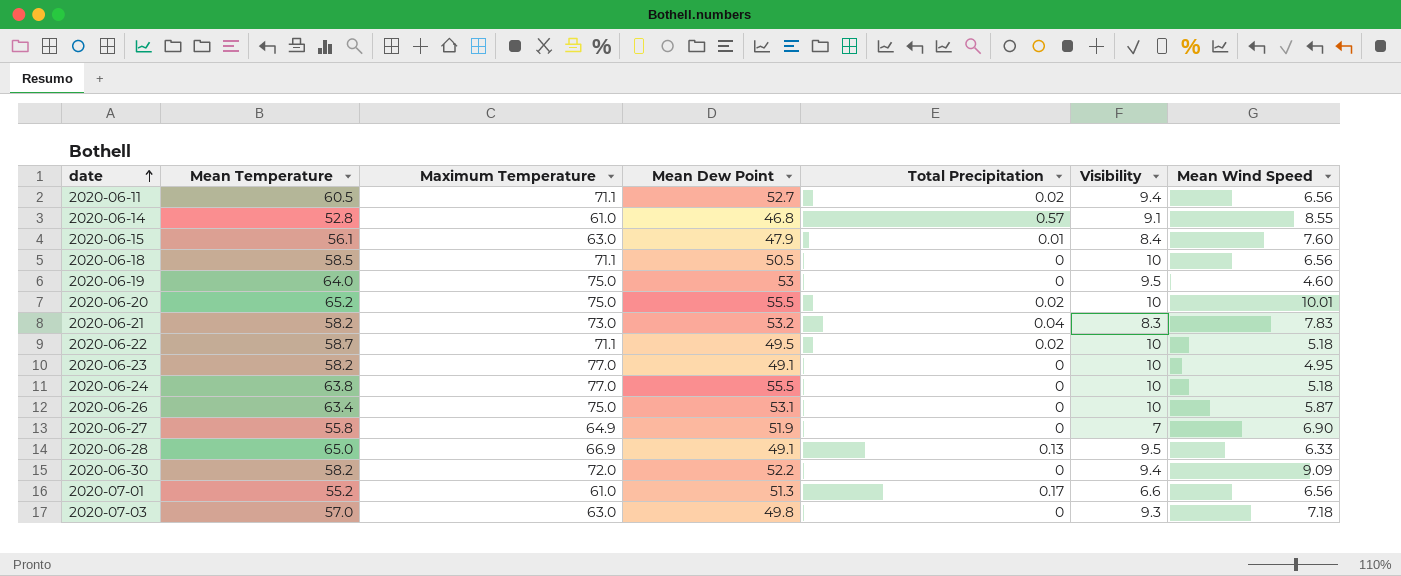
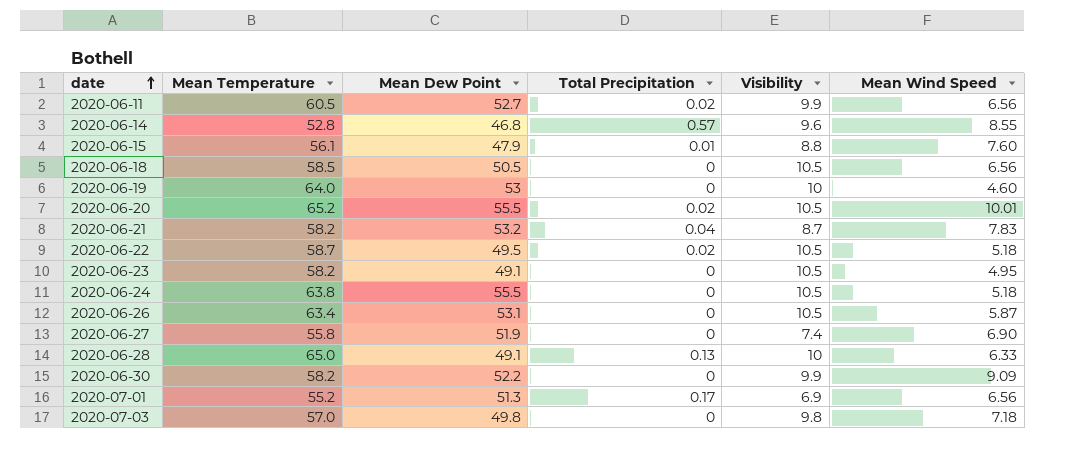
column Maximum Temperature | position: 3 -> none
2020-06-11 | Visibility: 9.4 -> 9.9
2020-06-14 | Visibility: 9.1 -> 9.6
2020-06-15 | Visibility: 8.4 -> 8.8
2020-06-18 | Visibility: 10 -> 10.5
2020-06-19 | Visibility: 9.5 -> 10
2020-06-20 | Visibility: 10 -> 10.5
2020-06-21 | Visibility: 8.3 -> 8.7
2020-06-22 | Visibility: 10 -> 10.5
2020-06-23 | Visibility: 10 -> 10.5
2020-06-24 | Visibility: 10 -> 10.5
2020-06-26 | Visibility: 10 -> 10.5
2020-06-27 | Visibility: 7 -> 7.4
2020-06-28 | Visibility: 9.5 -> 10
2020-06-30 | Visibility: 9.4 -> 9.9
2020-07-01 | Visibility: 6.6 -> 6.9
2020-07-03 | Visibility: 9.3 -> 9.8

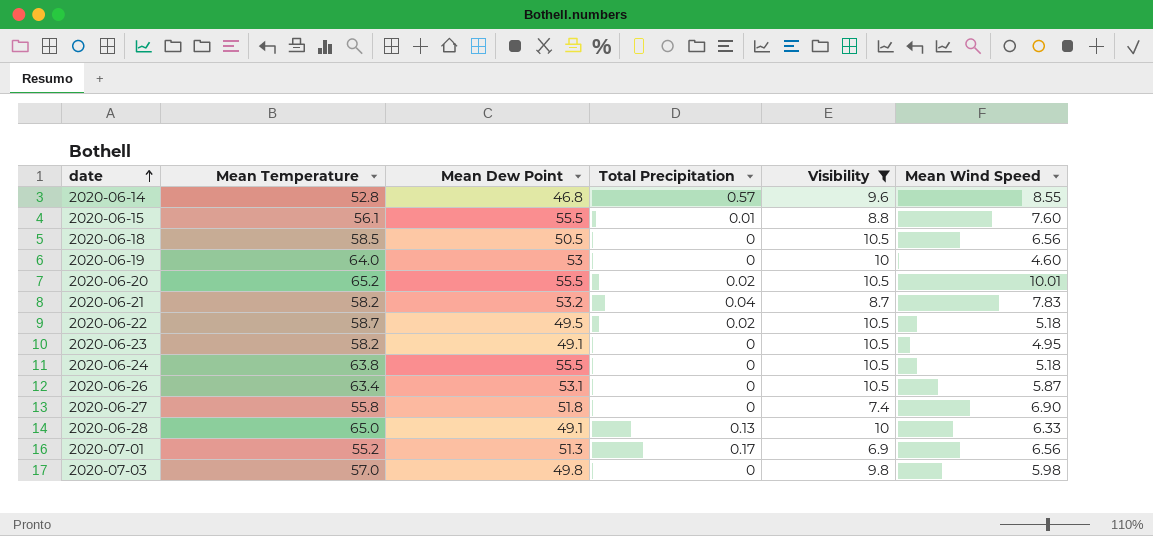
filter: none -> Visibility != 9.9
2020-06-15 | Mean Dew Point: 47.9 -> 55.5
2020-06-27 | Mean Dew Point: 51.9 -> 51.8
2020-07-03 | Mean Wind Speed: 7.18 -> 5.98

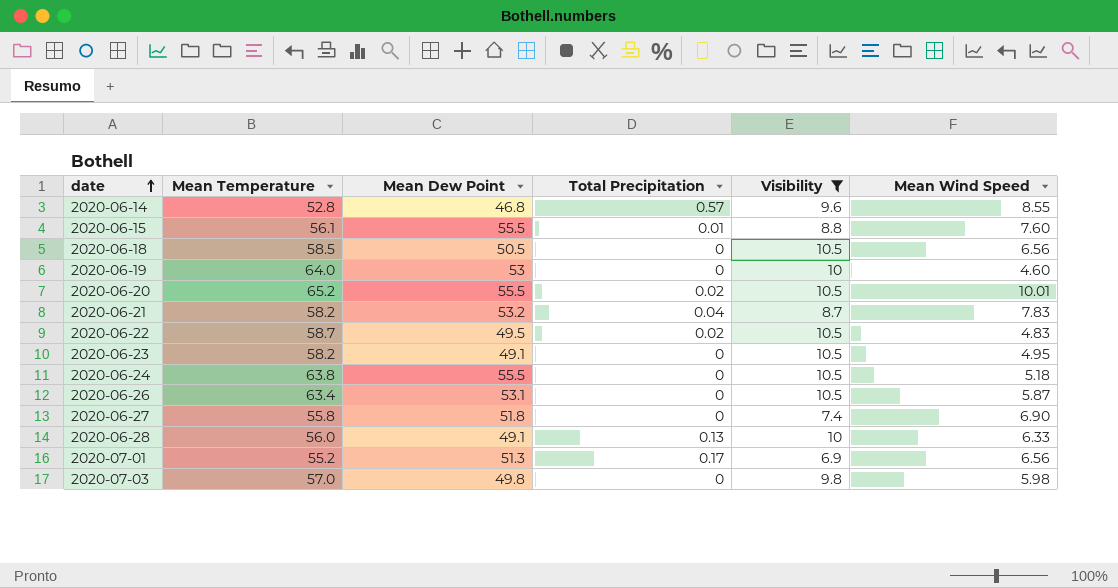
2020-06-22 | Mean Wind Speed: 5.18 -> 4.83
2020-06-28 | Mean Temperature: 65.0 -> 56.0

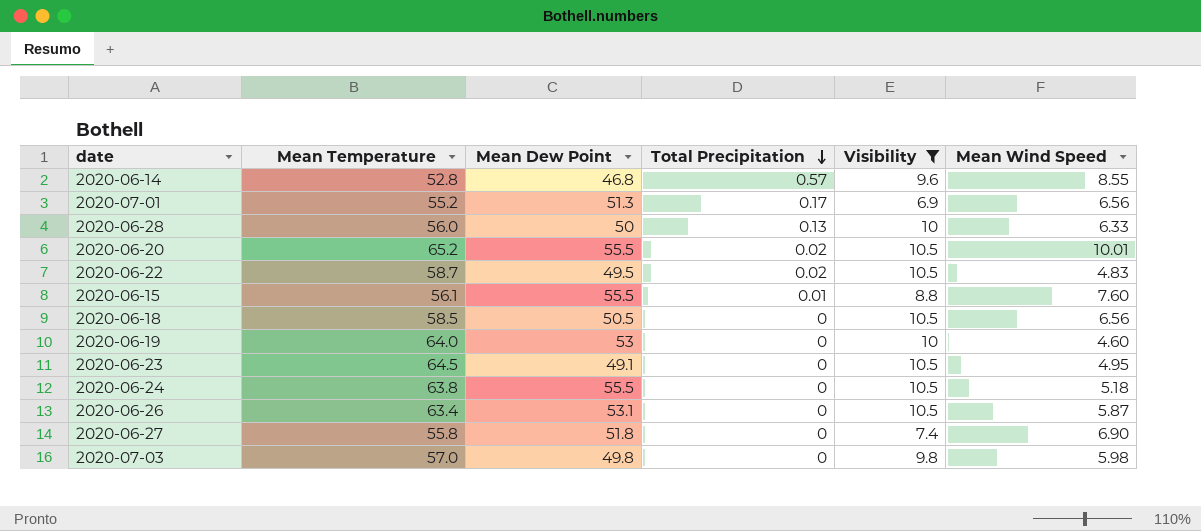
row order: date ascending -> Total Precipitation descending
row 2020-06-21: 58.2 | 53.2 | 0.04 | 8.7 | 7.83 -> none
2020-06-28 | Mean Dew Point: 49.1 -> 50
2020-06-23 | Mean Temperature: 58.2 -> 64.5

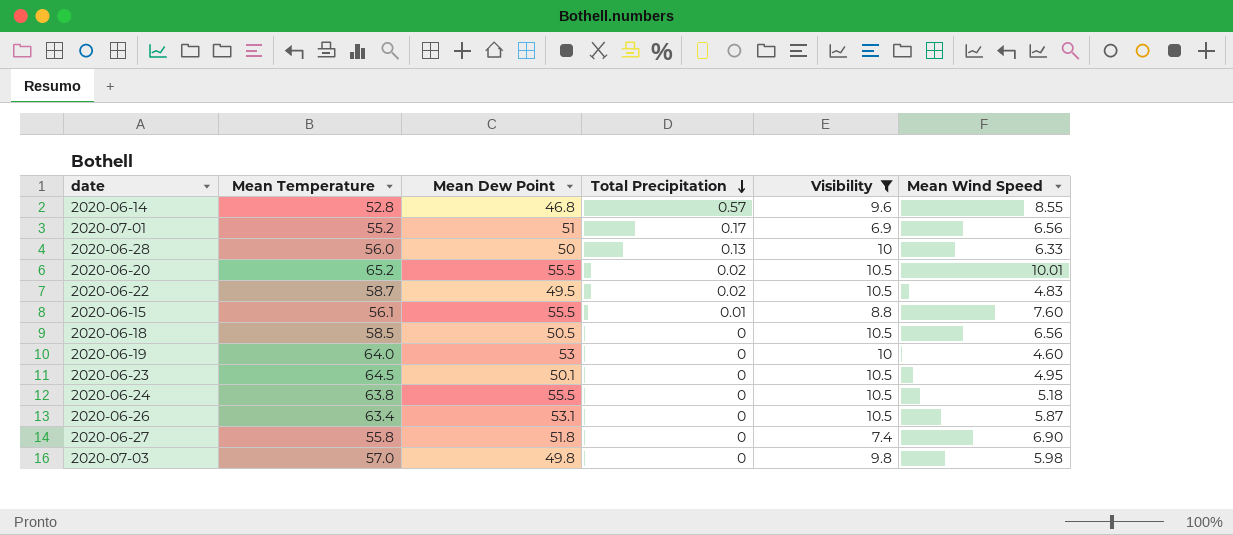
2020-07-01 | Mean Dew Point: 51.3 -> 51
2020-06-23 | Mean Dew Point: 49.1 -> 50.1

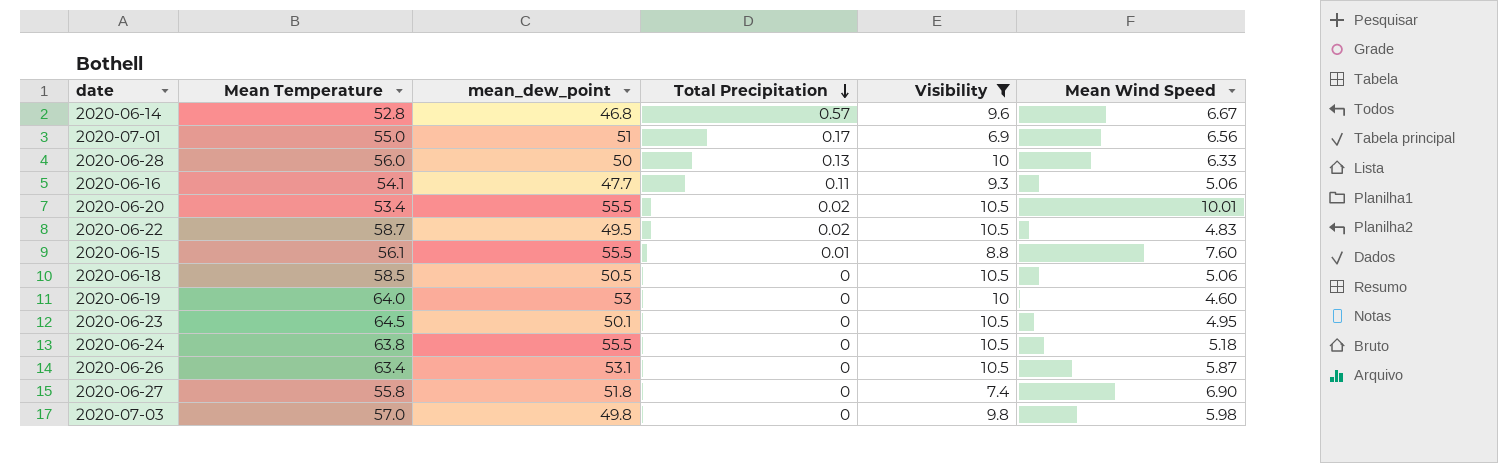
column name: Mean Dew Point -> mean_dew_point
2020-06-14 | Mean Wind Speed: 8.55 -> 6.67
2020-07-01 | Mean Temperature: 55.2 -> 55.0
row 2020-06-16: none -> 54.1 | 47.7 | 0.11 | 9.3 | 5.06
2020-06-20 | Mean Temperature: 65.2 -> 53.4
2020-06-18 | Mean Wind Speed: 6.56 -> 5.06

